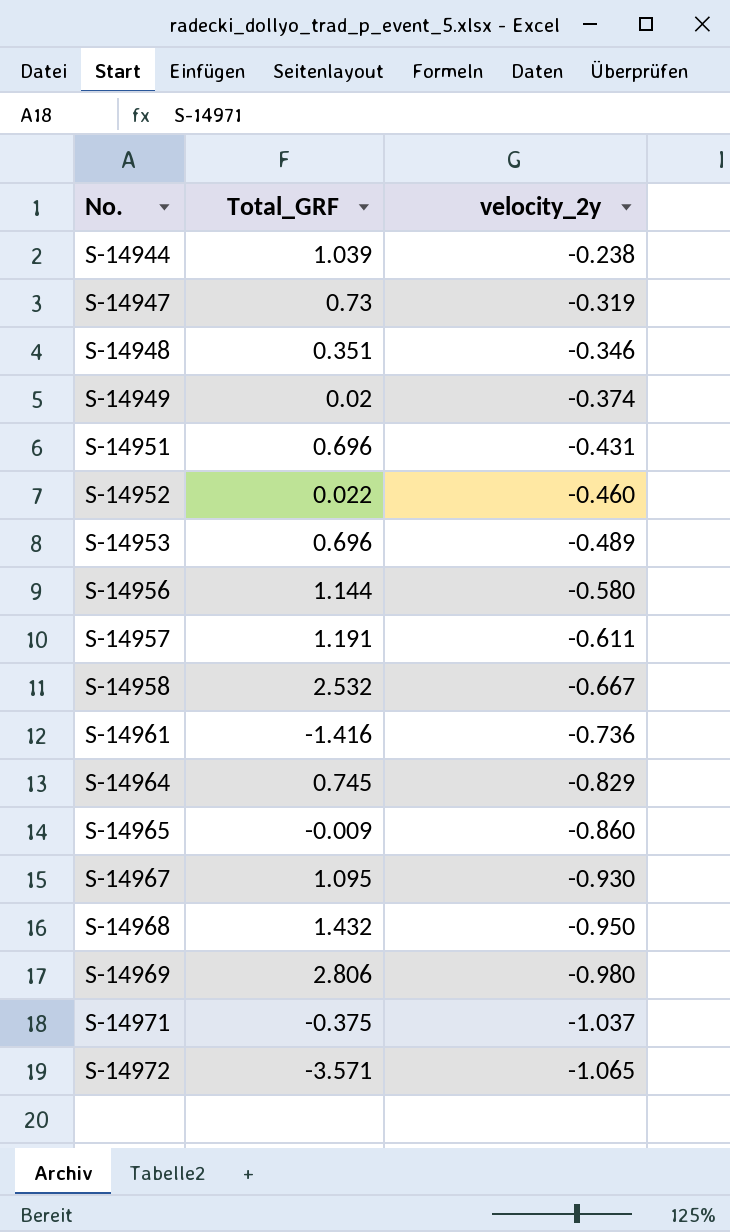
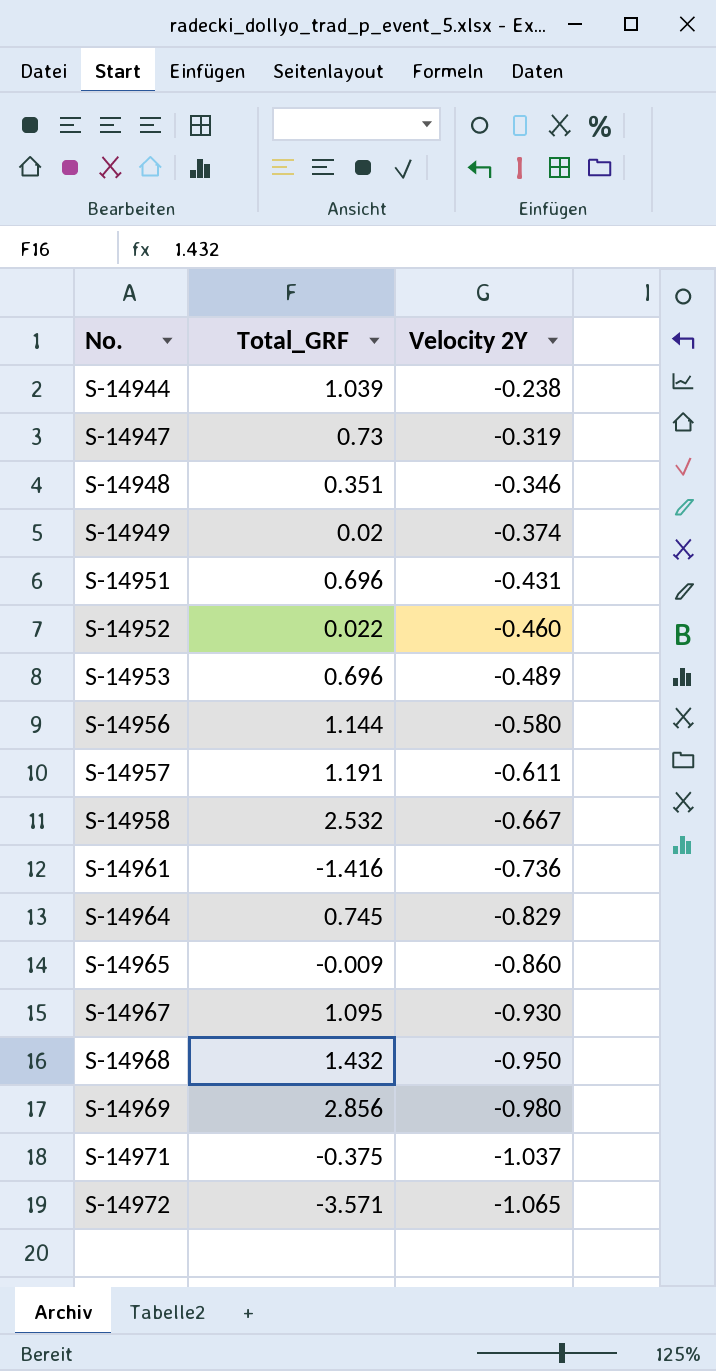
column name: velocity_2y -> Velocity 2Y
S-14969 | Total_GRF: 2.806 -> 2.856

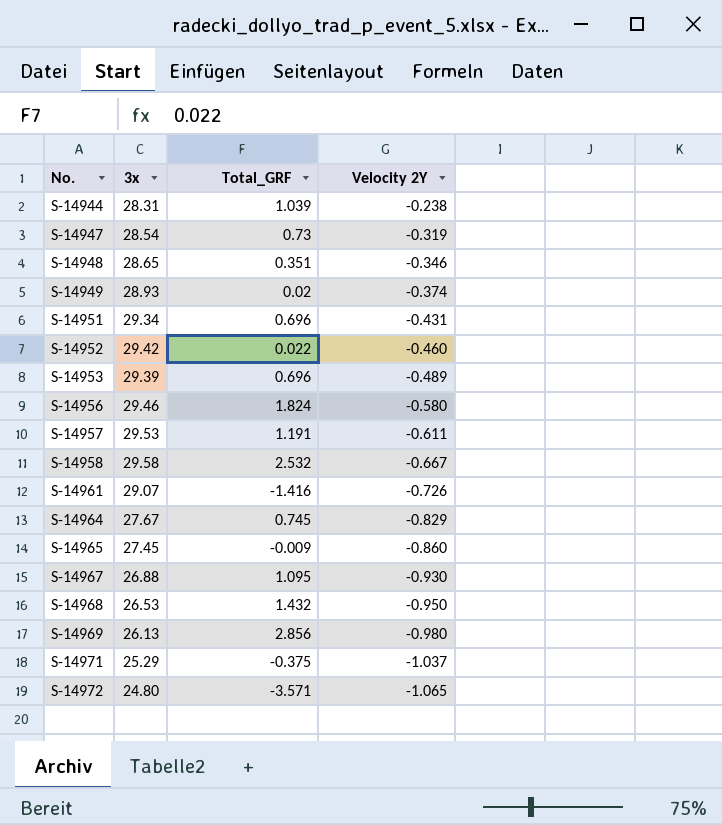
column 3x | position: none -> 2
S-14956 | Total_GRF: 1.144 -> 1.824
S-14961 | Velocity 2Y: -0.736 -> -0.726

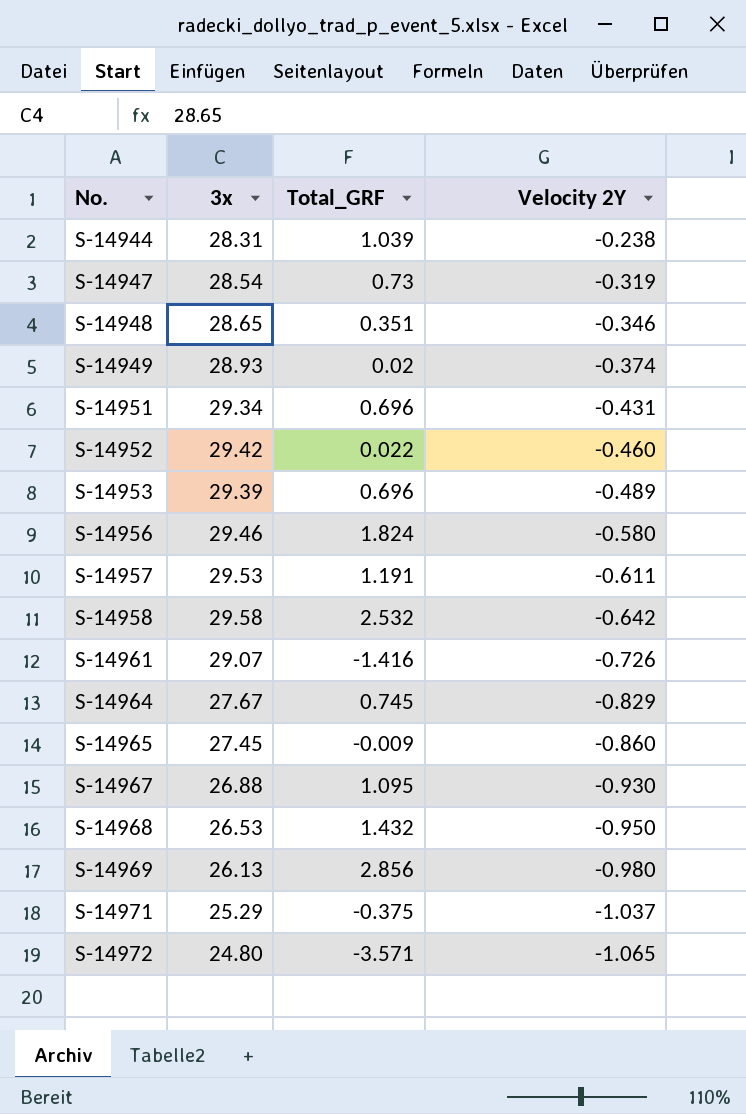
S-14958 | Velocity 2Y: -0.667 -> -0.642

